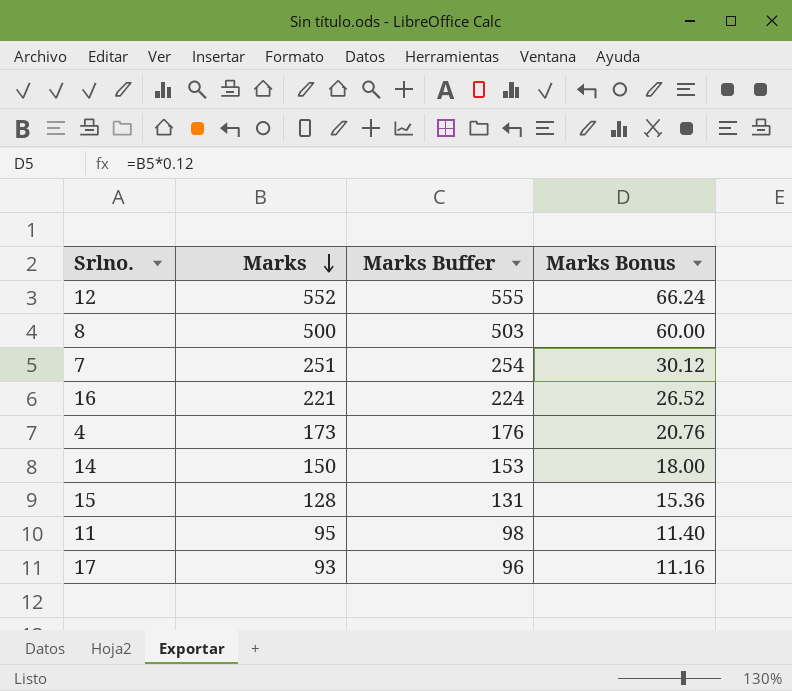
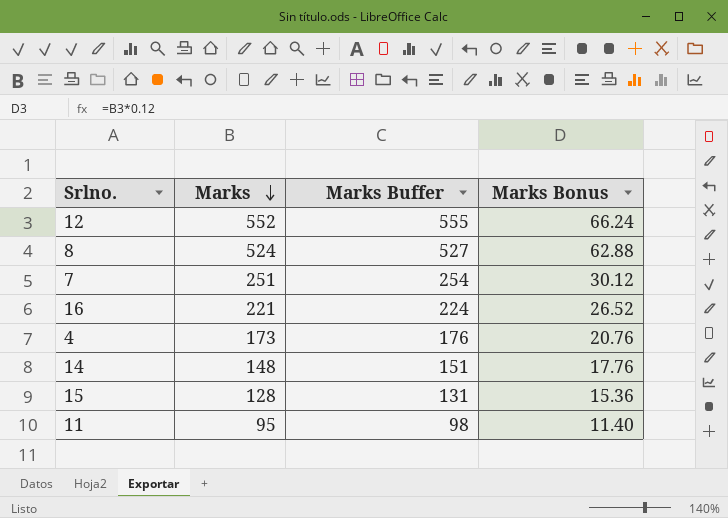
row 17: 93 | 96 | 11.16 -> none
8 | Marks: 500 -> 524
8 | Marks Buffer: 503 -> 527
8 | Marks Bonus: 60.00 -> 62.88
14 | Marks: 150 -> 148
14 | Marks Buffer: 153 -> 151
14 | Marks Bonus: 18.00 -> 17.76

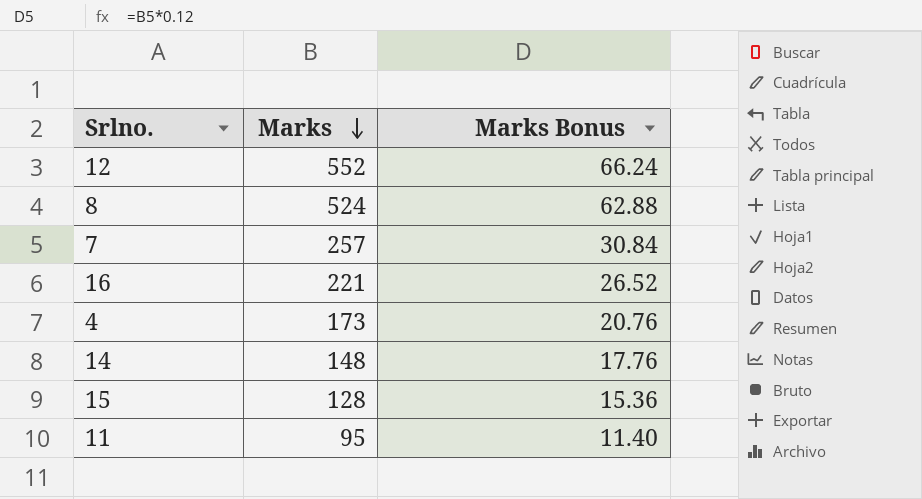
column Marks Buffer | formula: [Marks] + 3 -> none
7 | Marks: 251 -> 257
7 | Marks Bonus: 30.12 -> 30.84

